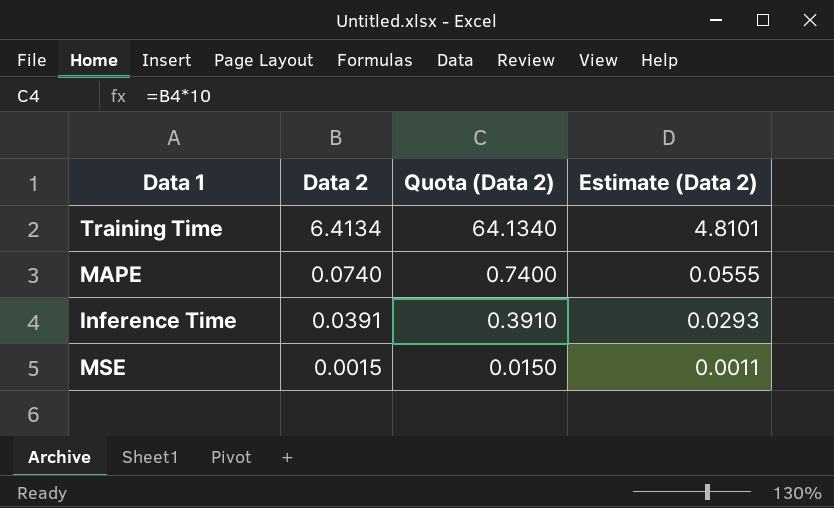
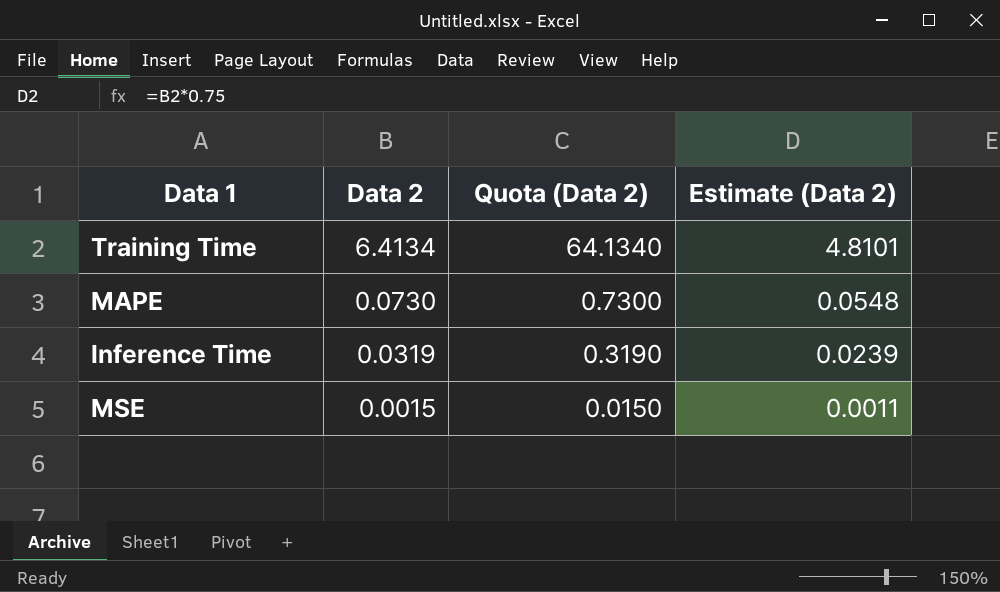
MAPE | Data 2: 0.0740 -> 0.0730
MAPE | Quota (Data 2): 0.7400 -> 0.7300
MAPE | Estimate (Data 2): 0.0555 -> 0.0548
Inference Time | Data 2: 0.0391 -> 0.0319
Inference Time | Quota (Data 2): 0.3910 -> 0.3190
Inference Time | Estimate (Data 2): 0.0293 -> 0.0239

